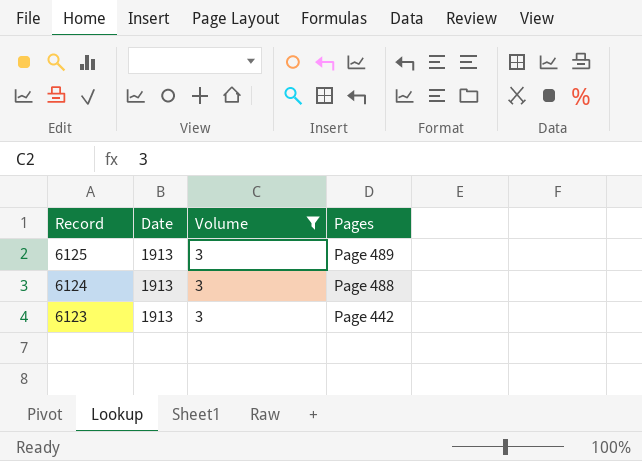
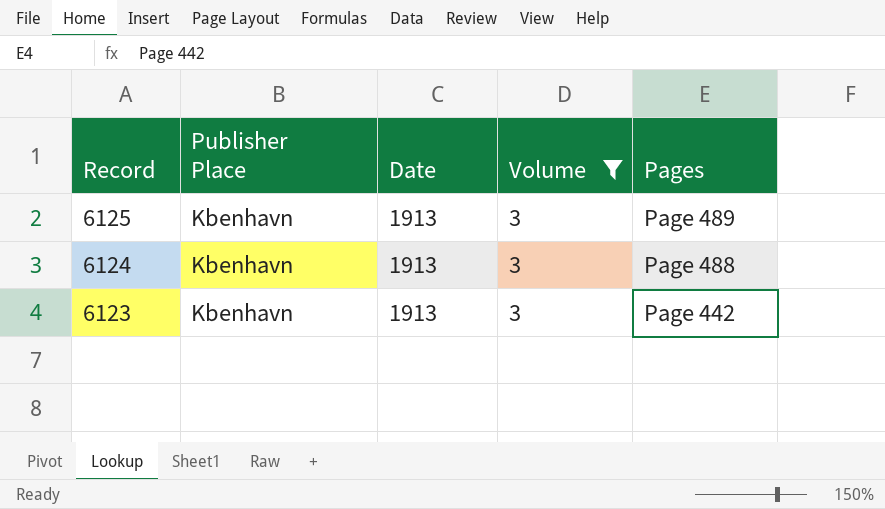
column Publisher Place | position: none -> 2

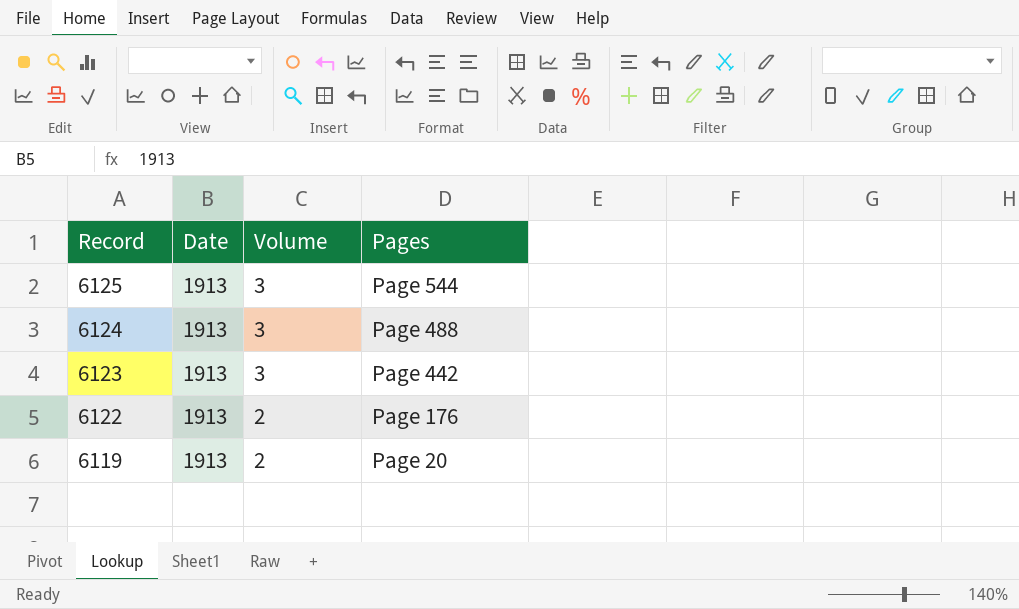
filter: Volume = 3 -> none
column Publisher Place | position: 2 -> none
6125 | Pages: Page 489 -> Page 544

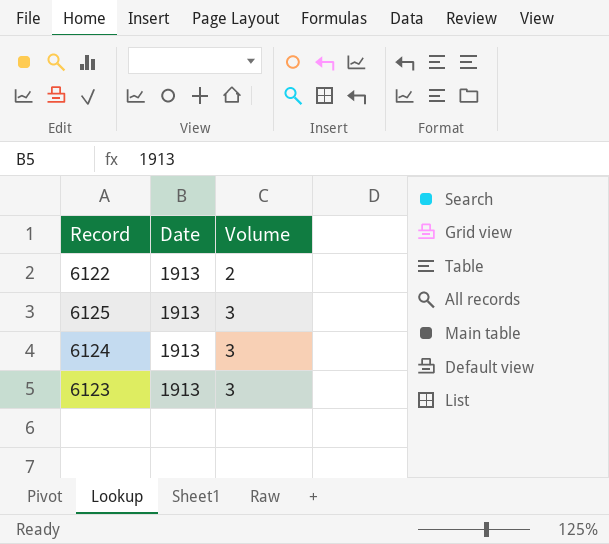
row order: Record descending -> Volume ascending
column Pages | position: 4 -> none
row 6119: 1913 | 2 | Page 20 -> none

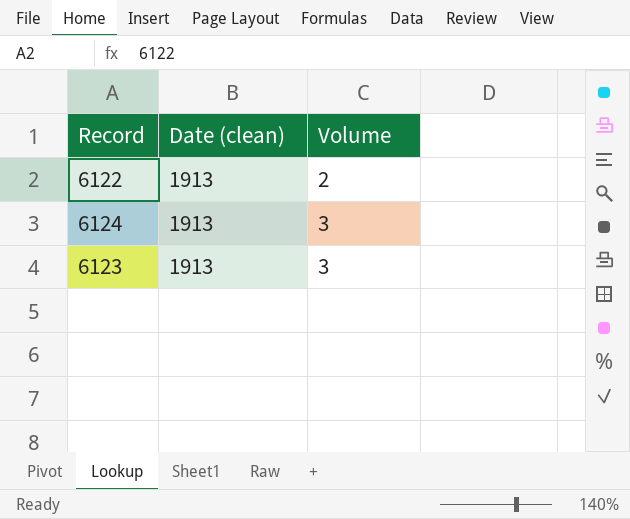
column name: Date -> Date (clean)
row 6125: 1913 | 3 -> none

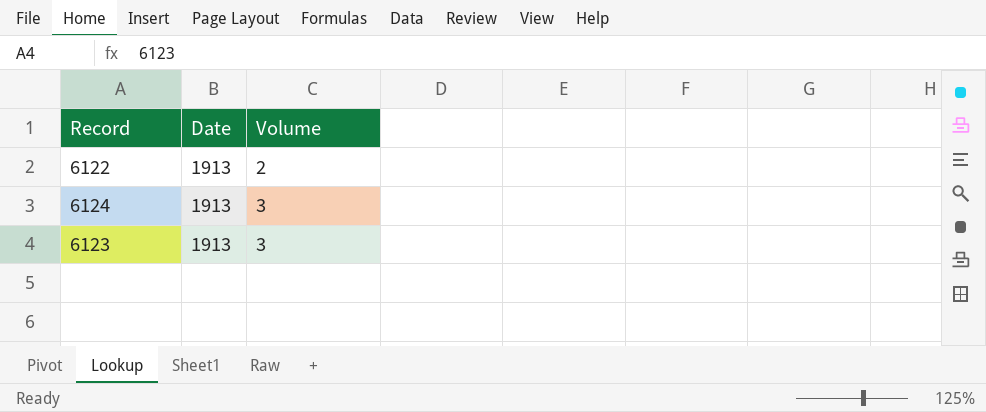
column name: Date (clean) -> Date

